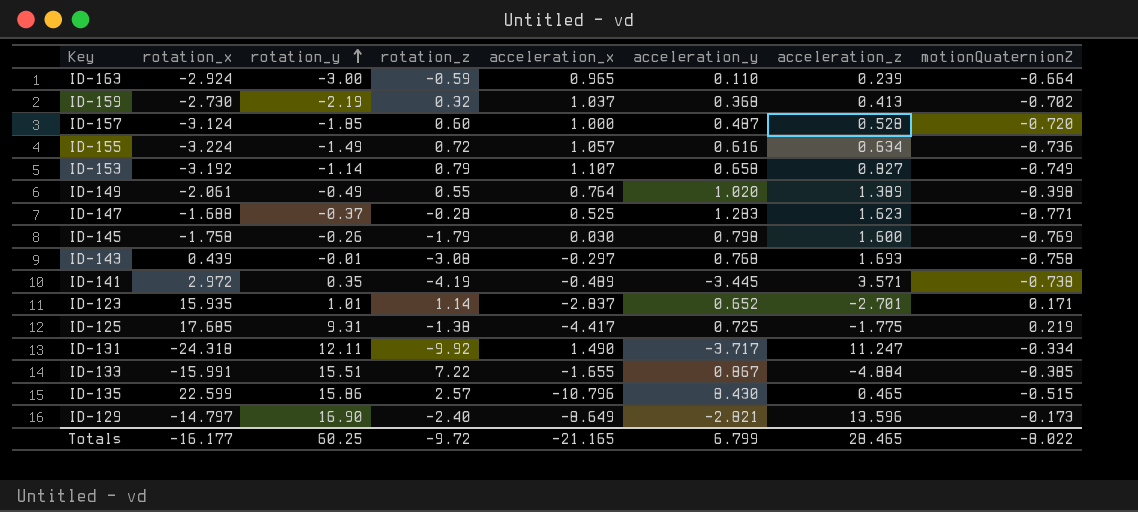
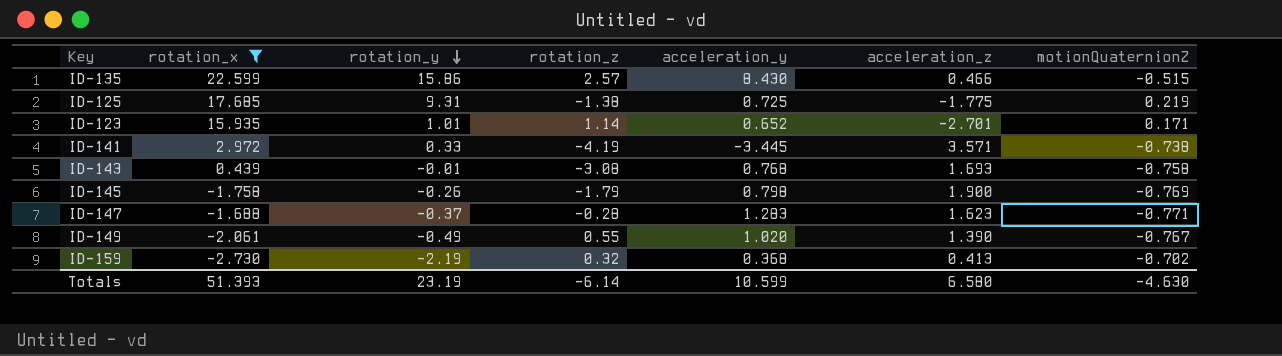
filter: none -> rotation_x >= -2.730
row order: rotation_y ascending -> rotation_y descending
column acceleration_x | position: 5 -> none
ID-135 | acceleration_z: 0.465 -> 0.466
ID-141 | rotation_y: 0.35 -> 0.33
ID-145 | acceleration_z: 1.600 -> 1.900
ID-149 | acceleration_z: 1.389 -> 1.390
ID-149 | motionQuaternionZ: -0.398 -> -0.767
Totals | rotation_x: -16.177 -> 51.393
Totals | rotation_y: 60.25 -> 23.19
Totals | rotation_z: -9.72 -> -6.14
Totals | acceleration_y: 6.799 -> 10.599
Totals | acceleration_z: 28.465 -> 6.580
Totals | motionQuaternionZ: -8.022 -> -4.630

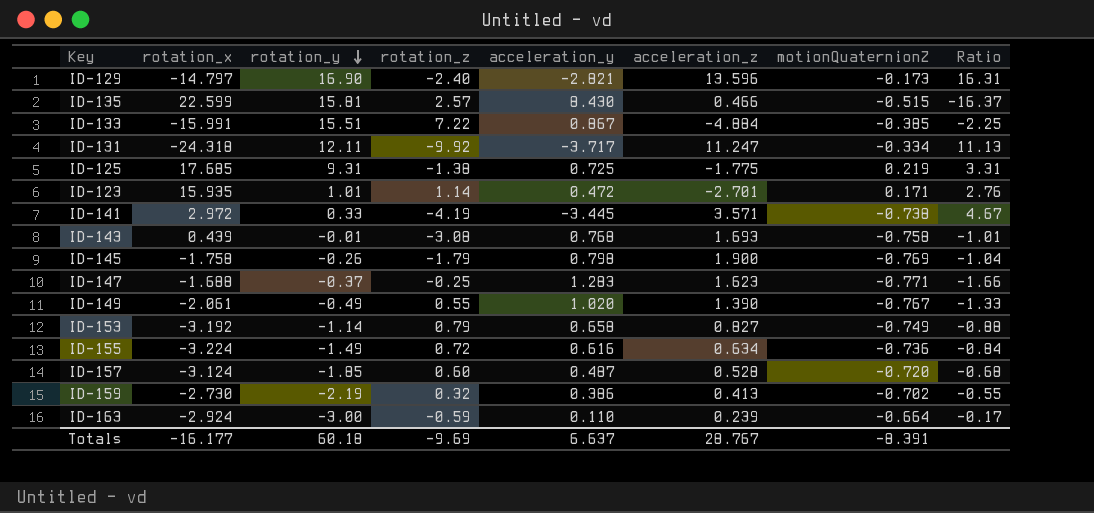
filter: rotation_x >= -2.730 -> none
column Ratio | formula: none -> [acceleration_y] / [motionQuaternionZ]
ID-135 | rotation_y: 15.86 -> 15.81
ID-123 | acceleration_y: 0.652 -> 0.472
ID-147 | rotation_z: -0.28 -> -0.25
ID-159 | acceleration_y: 0.368 -> 0.386
Totals | rotation_x: 51.393 -> -16.177
Totals | rotation_y: 23.19 -> 60.18
Totals | rotation_z: -6.14 -> -9.69
Totals | acceleration_y: 10.599 -> 6.637
Totals | acceleration_z: 6.580 -> 28.767
Totals | motionQuaternionZ: -4.630 -> -8.391

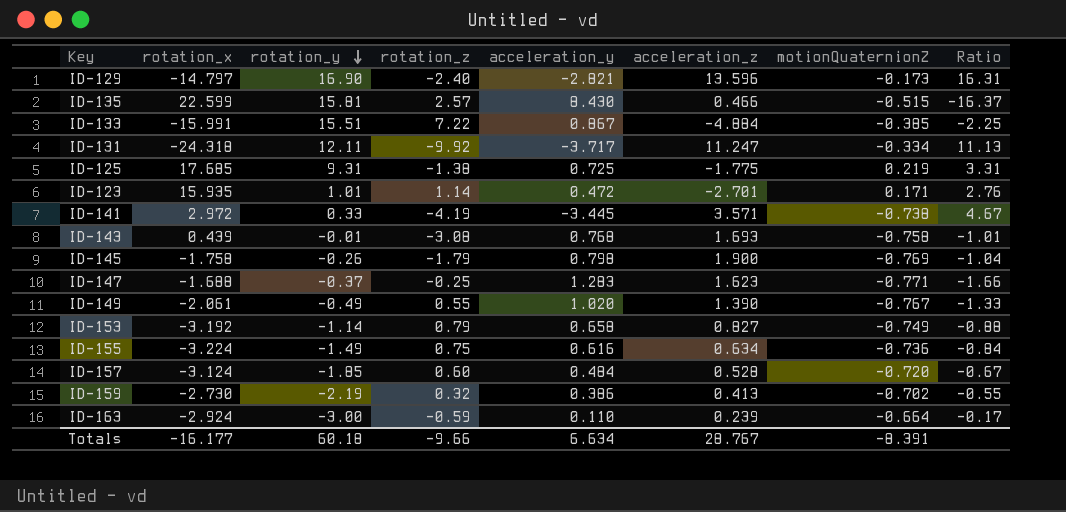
ID-155 | rotation_z: 0.72 -> 0.75
ID-157 | acceleration_y: 0.487 -> 0.484
ID-157 | Ratio: -0.68 -> -0.67
Totals | rotation_z: -9.69 -> -9.66
Totals | acceleration_y: 6.637 -> 6.634

